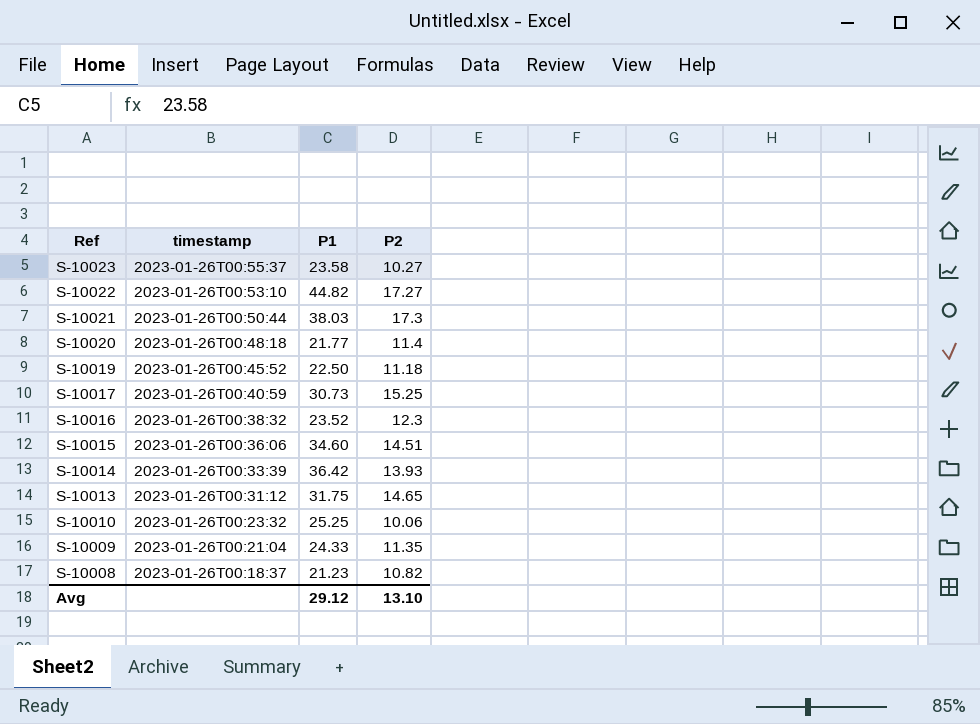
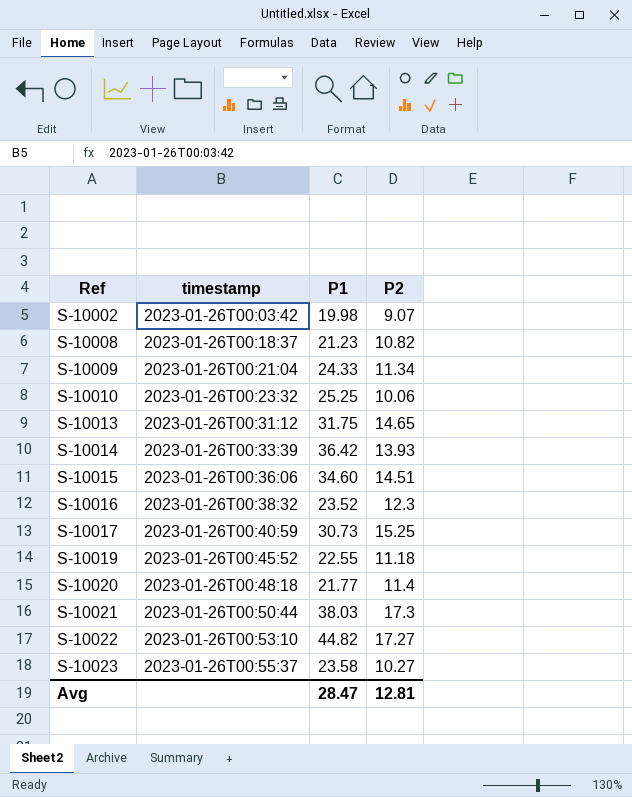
row order: Ref descending -> Ref ascending
row S-10002: none -> 2023-01-26T00:03:42 | 19.98 | 9.07
S-10009 | P2: 11.35 -> 11.34
S-10019 | P1: 22.50 -> 22.55
Avg | P1: 29.12 -> 28.47
Avg | P2: 13.10 -> 12.81

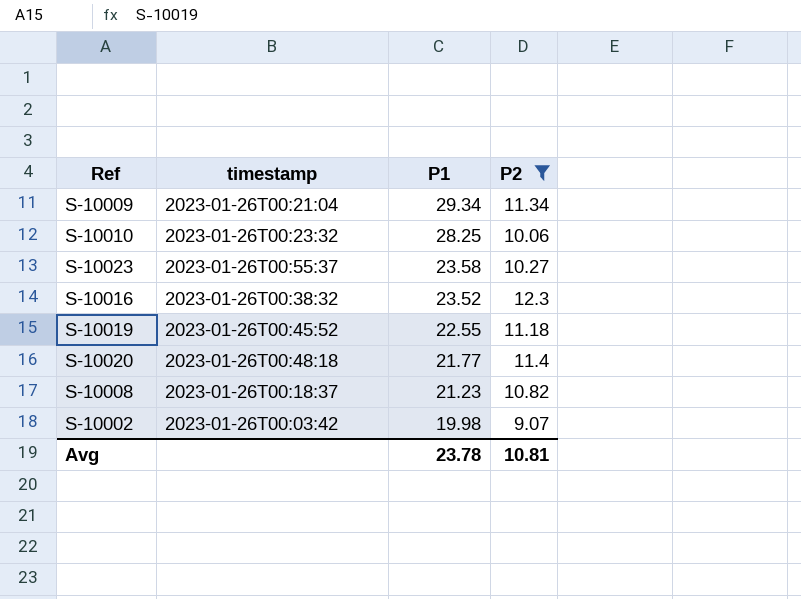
filter: none -> P2 <= 12.3
row order: Ref ascending -> P1 descending
S-10009 | P1: 24.33 -> 29.34
S-10010 | P1: 25.25 -> 28.25
Avg | P1: 28.47 -> 23.78
Avg | P2: 12.81 -> 10.81

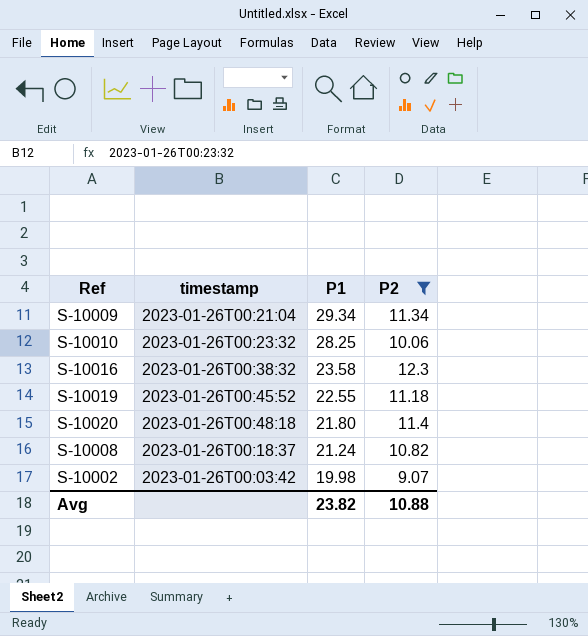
row S-10023: 2023-01-26T00:55:37 | 23.58 | 10.27 -> none
S-10016 | P1: 23.52 -> 23.58
S-10020 | P1: 21.77 -> 21.80
S-10008 | P1: 21.23 -> 21.24
Avg | P1: 23.78 -> 23.82
Avg | P2: 10.81 -> 10.88

